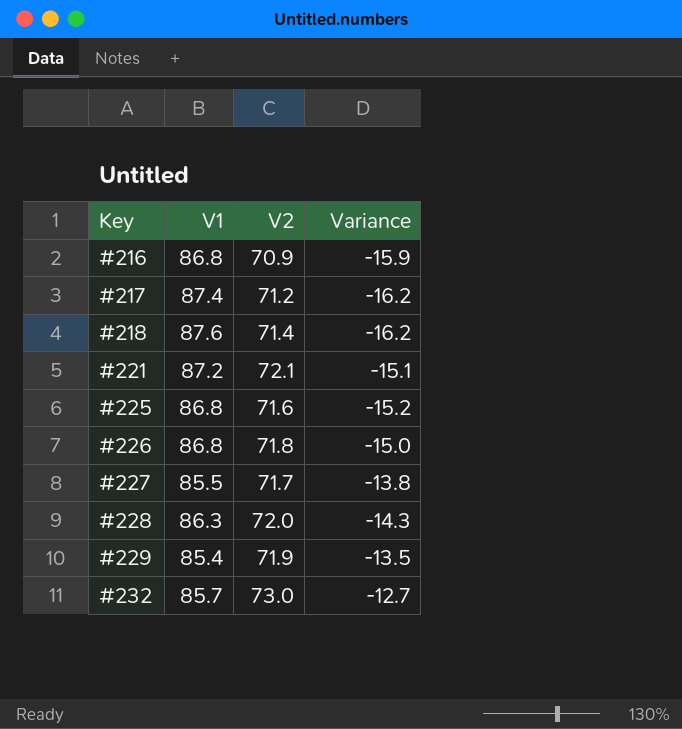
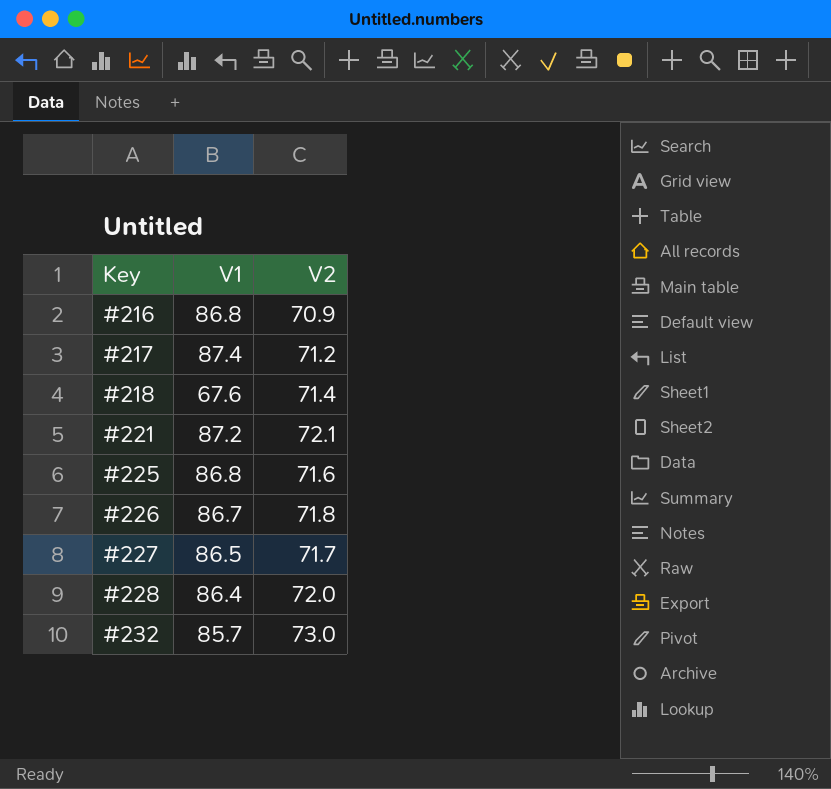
column Variance | formula: [V2] - [V1] -> none
row #229: 85.4 | 71.9 | -13.5 -> none
#218 | V1: 87.6 -> 67.6
#226 | V1: 86.8 -> 86.7
#227 | V1: 85.5 -> 86.5
#228 | V1: 86.3 -> 86.4

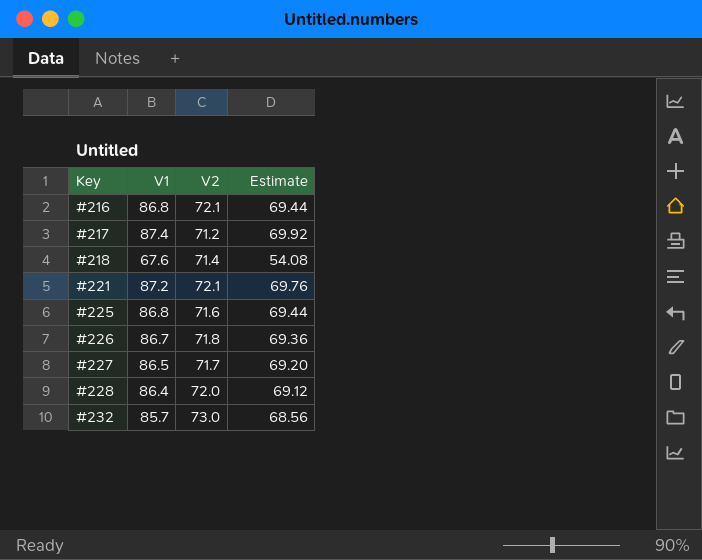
column Estimate | formula: none -> [V1] * 0.8
#216 | V2: 70.9 -> 72.1

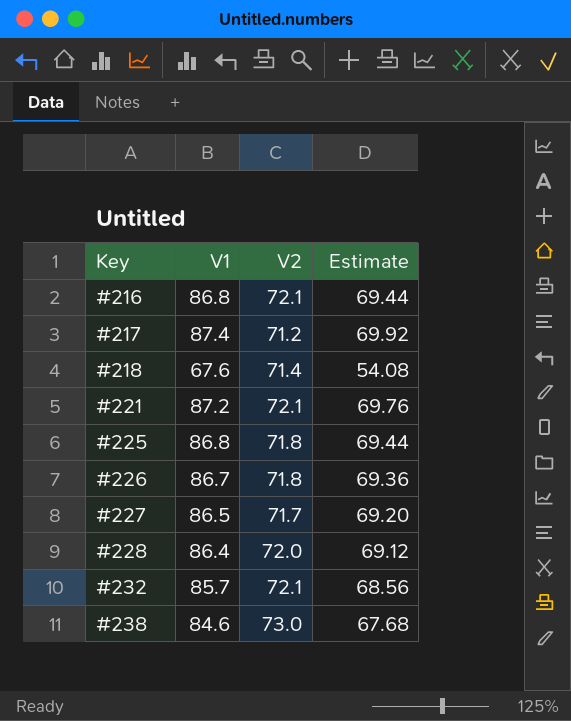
#225 | V2: 71.6 -> 71.8
#232 | V2: 73.0 -> 72.1
row #238: none -> 84.6 | 73.0 | 67.68

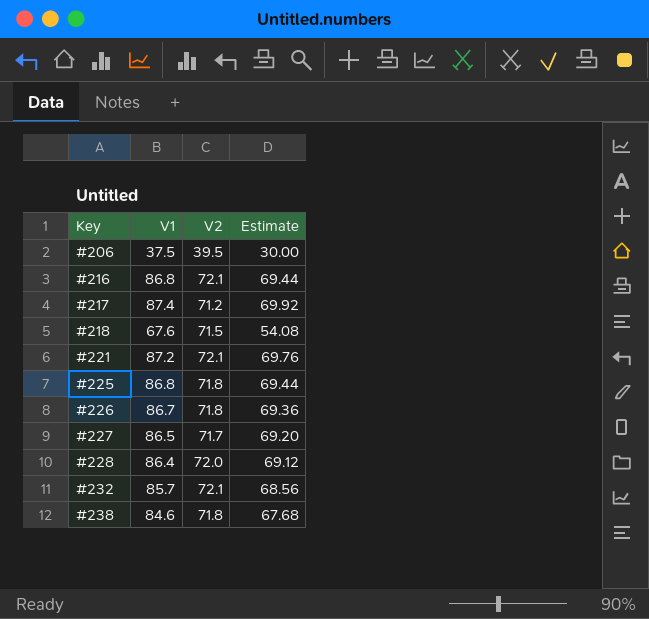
row #206: none -> 37.5 | 39.5 | 30.00
#218 | V2: 71.4 -> 71.5
#238 | V2: 73.0 -> 71.8

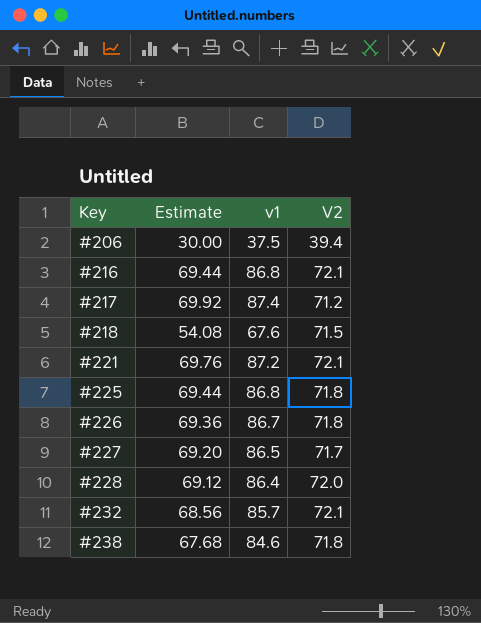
column Estimate | position: 4 -> 2
column name: V1 -> v1
#206 | V2: 39.5 -> 39.4

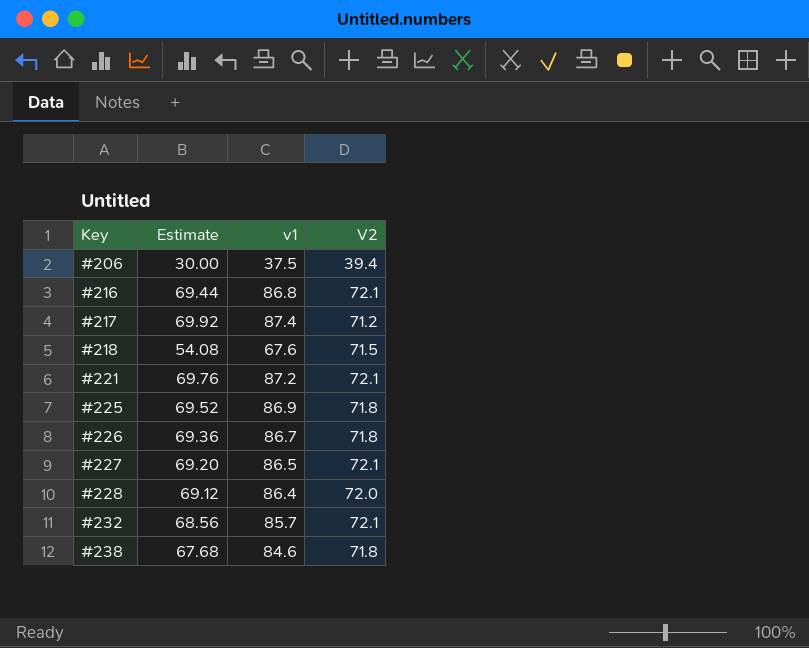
#225 | Estimate: 69.44 -> 69.52
#225 | v1: 86.8 -> 86.9
#227 | V2: 71.7 -> 72.1

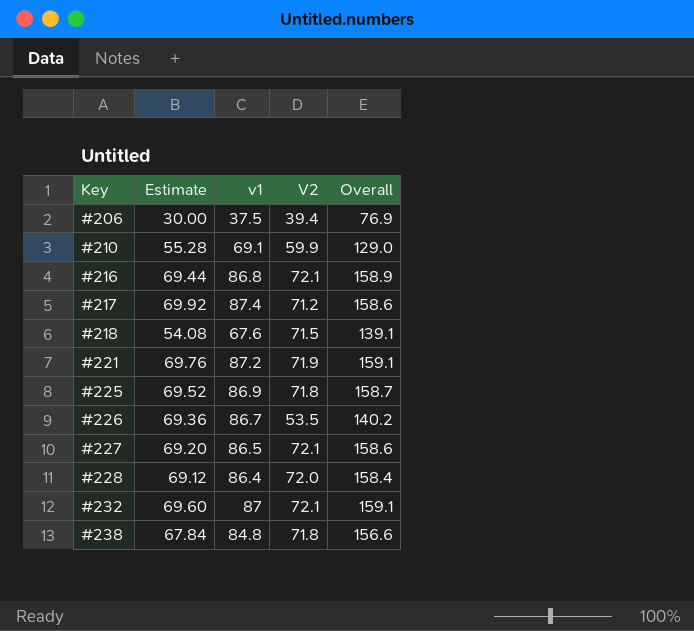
column Overall | formula: none -> [v1] + [V2]
row #210: none -> 55.28 | 69.1 | 59.9 | 129.0
#221 | V2: 72.1 -> 71.9
#226 | V2: 71.8 -> 53.5
#232 | Estimate: 68.56 -> 69.60
#232 | v1: 85.7 -> 87
#238 | Estimate: 67.68 -> 67.84
#238 | v1: 84.6 -> 84.8

